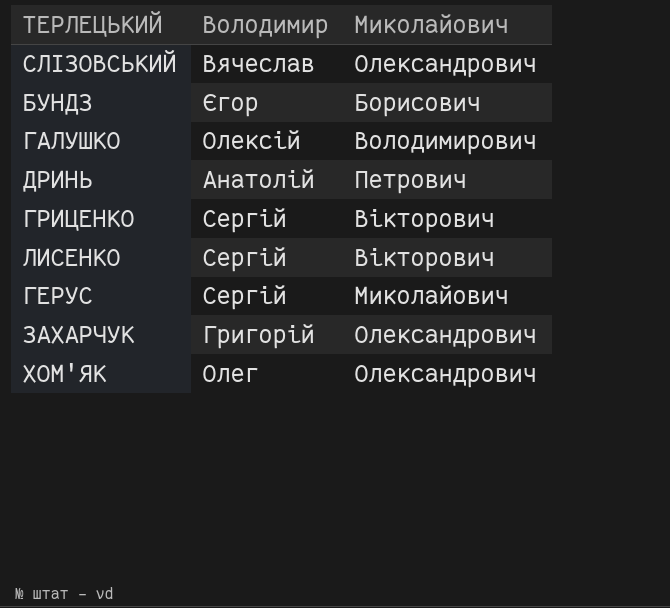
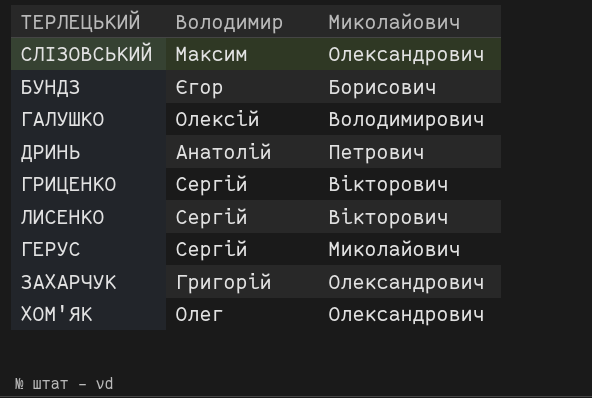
СЛІЗОВСЬКИЙ | Володимир: Вячеслав -> Максим

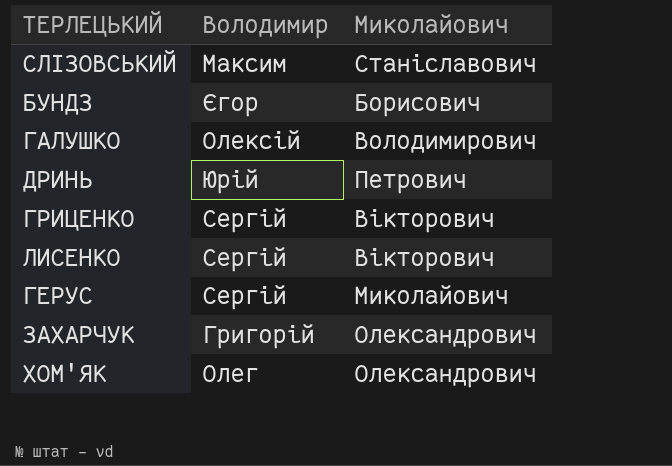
СЛІЗОВСЬКИЙ | Миколайович: Олександрович -> Станіславович
ДРИНЬ | Володимир: Анатолій -> Юрій

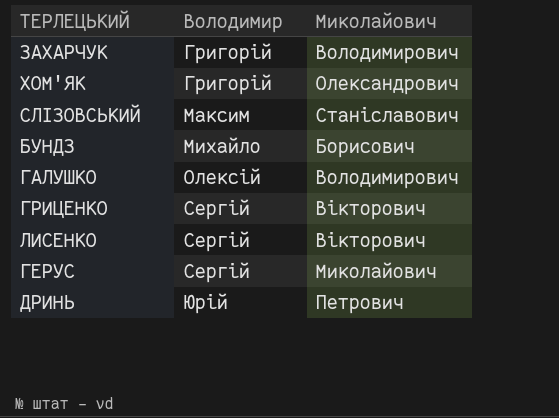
row order: none -> Володимир ascending
ЗАХАРЧУК | Миколайович: Олександрович -> Володимирович
ХОМ'ЯК | Володимир: Олег -> Григорій
БУНДЗ | Володимир: Єгор -> Михайло

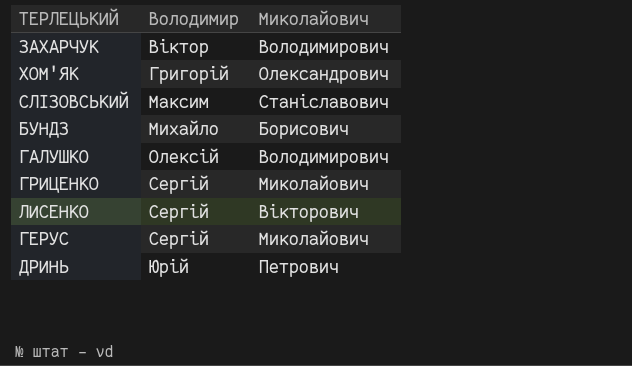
ЗАХАРЧУК | Володимир: Григорій -> Віктор
ГРИЦЕНКО | Миколайович: Вікторович -> Миколайович

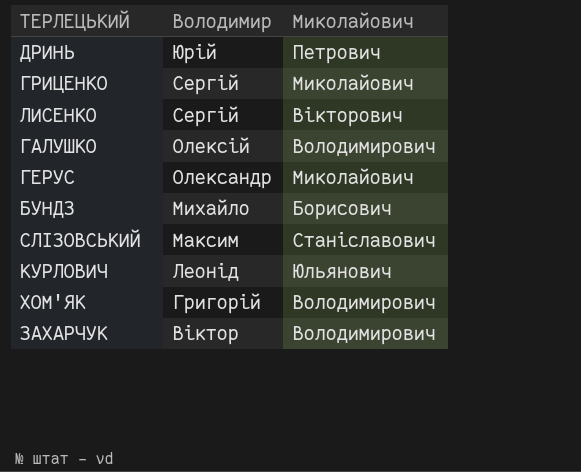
row order: Володимир ascending -> Володимир descending
ГЕРУС | Володимир: Сергій -> Олександр
row КУРЛОВИЧ: none -> Леонід | Юльянович
ХОМ'ЯК | Миколайович: Олександрович -> Володимирович

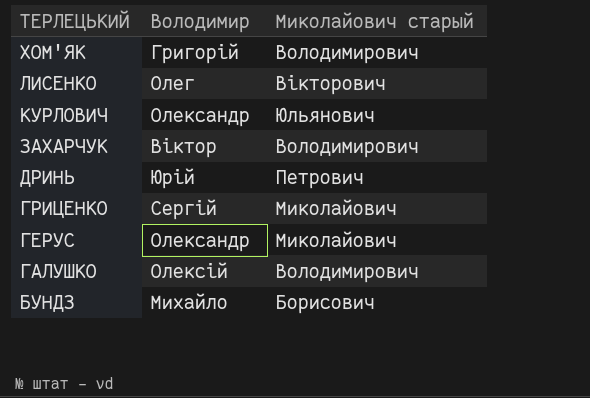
row order: Володимир descending -> ТЕРЛЕЦЬКИЙ descending
column name: Миколайович -> Миколайович старый
row СЛІЗОВСЬКИЙ: Максим | Станіславович -> none
ЛИСЕНКО | Володимир: Сергій -> Олег
КУРЛОВИЧ | Володимир: Леонід -> Олександр

